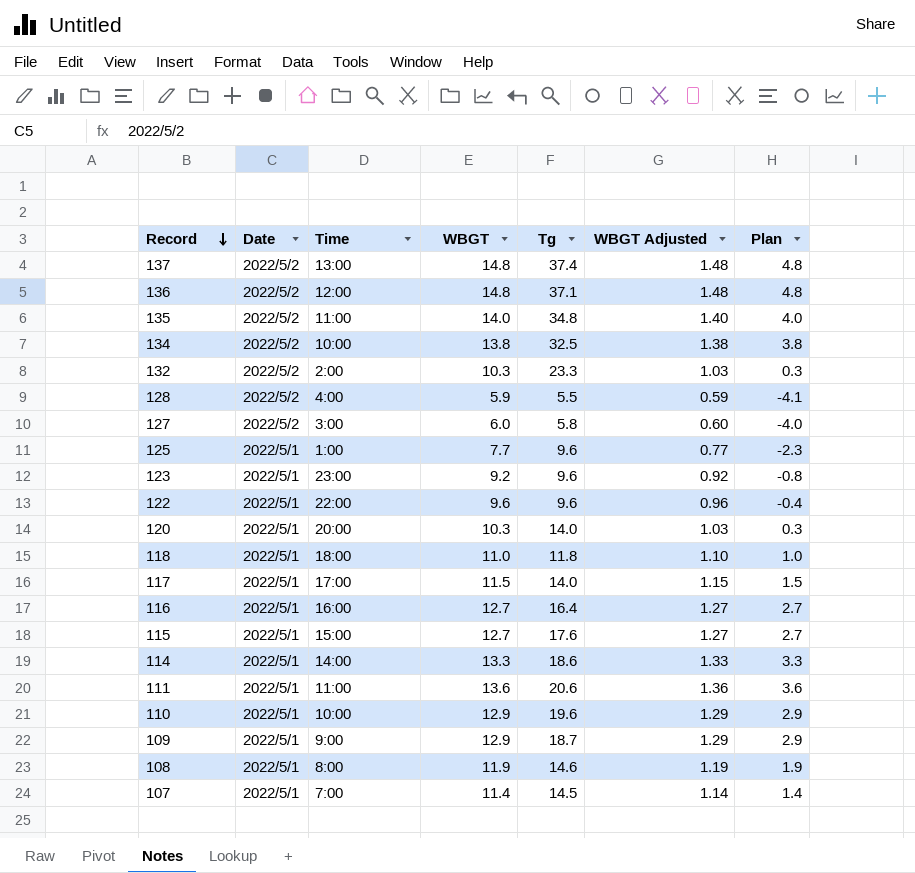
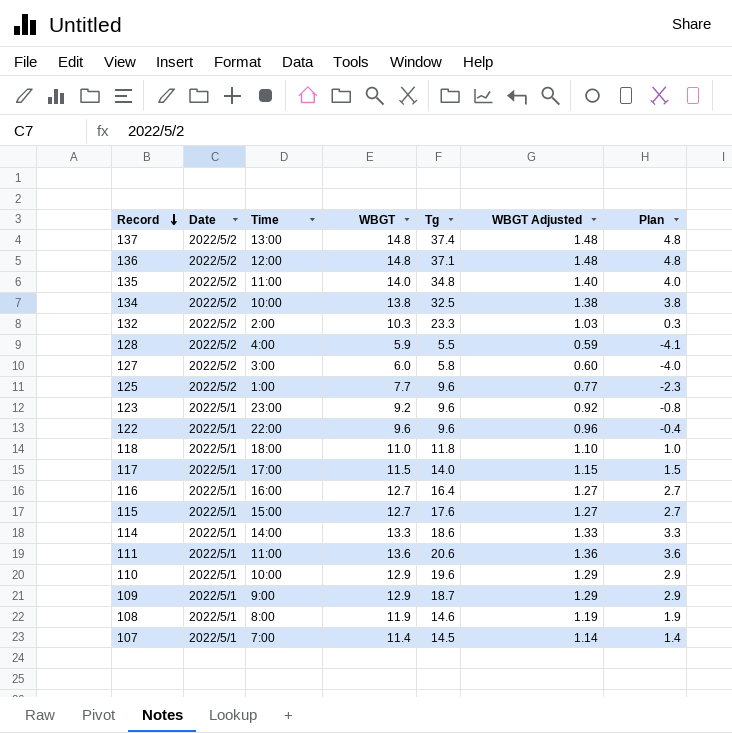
row 120: 2022/5/1 | 20:00 | 10.3 | 14.0 | 1.03 | 0.3 -> none
125 | Date: 2022/5/1 -> 2022/5/2

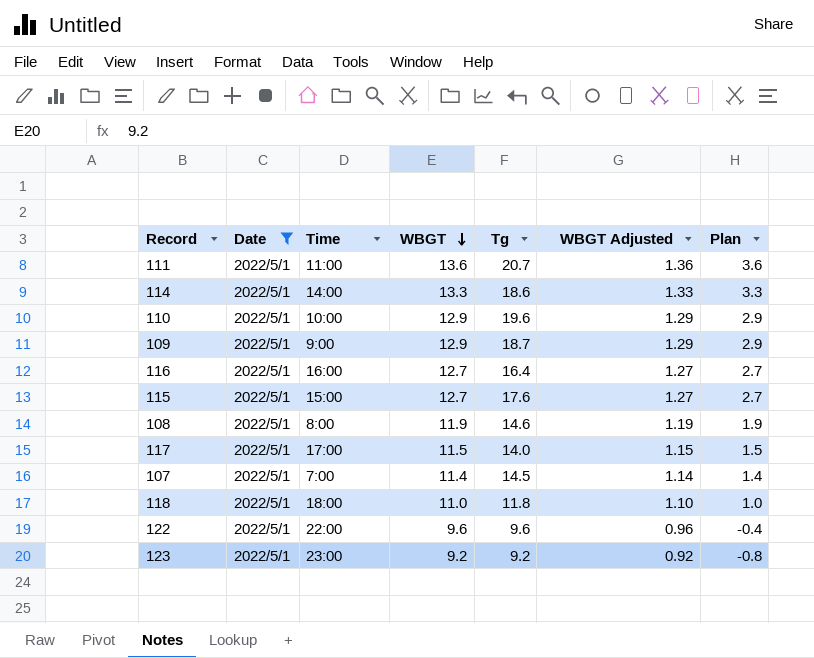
filter: none -> Date = 2022/5/1
row order: Record descending -> WBGT descending
111 | Tg: 20.6 -> 20.7
123 | Tg: 9.6 -> 9.2

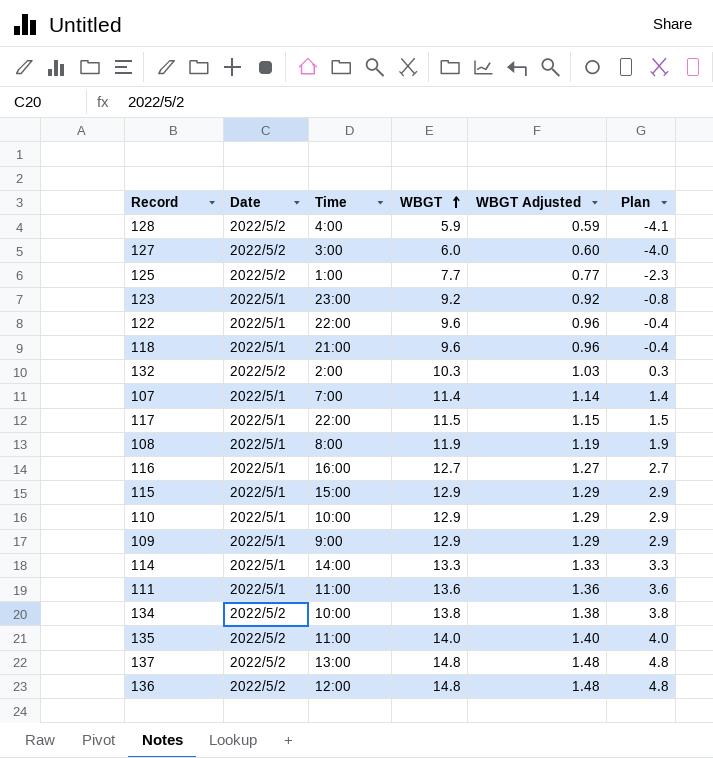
filter: Date = 2022/5/1 -> none
row order: WBGT descending -> WBGT ascending
column Tg | position: 5 -> none
118 | Time: 18:00 -> 21:00
118 | WBGT: 11.0 -> 9.6
118 | WBGT Adjusted: 1.10 -> 0.96
118 | Plan: 1.0 -> -0.4
117 | Time: 17:00 -> 22:00
115 | WBGT: 12.7 -> 12.9
115 | WBGT Adjusted: 1.27 -> 1.29
115 | Plan: 2.7 -> 2.9

